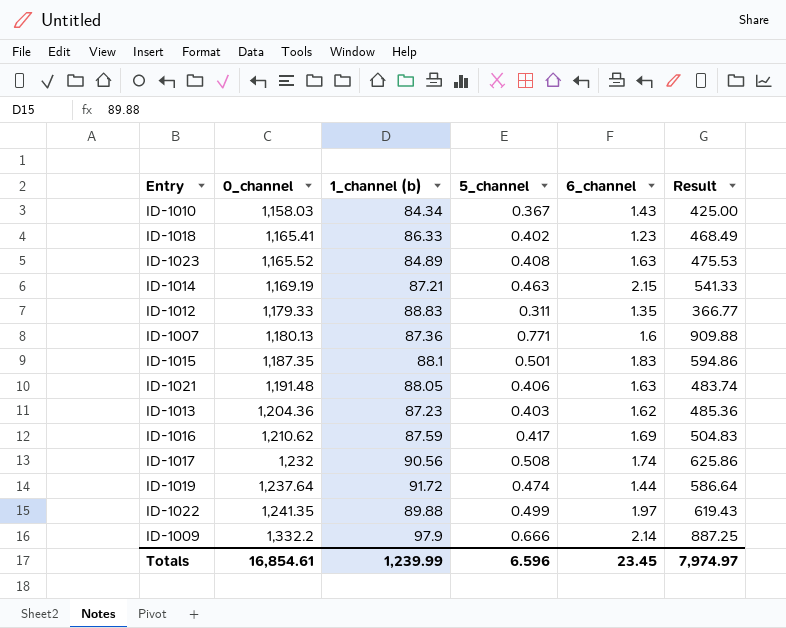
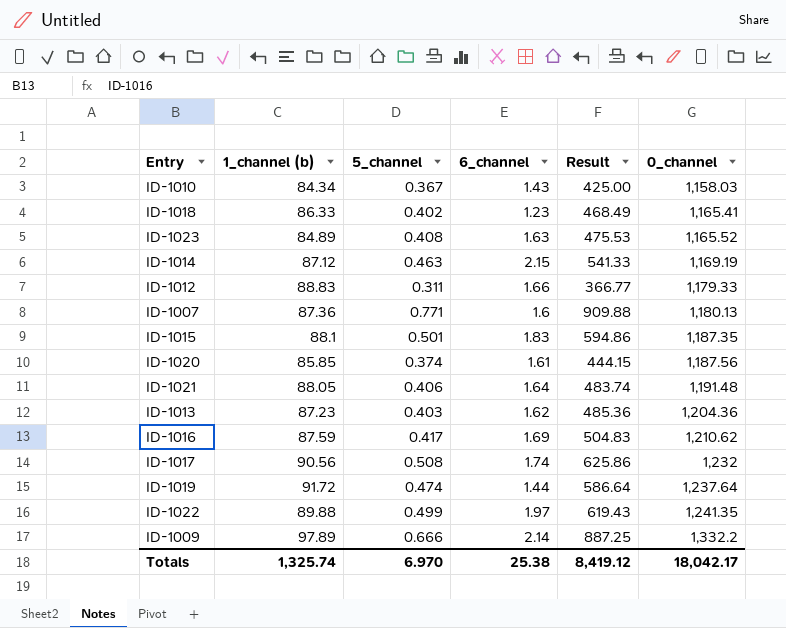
column 0_channel | position: 2 -> 6
ID-1014 | 1_channel (b): 87.21 -> 87.12
ID-1012 | 6_channel: 1.35 -> 1.66
row ID-1020: none -> 85.85 | 0.374 | 1.61 | 444.15 | 1,187.56
ID-1021 | 6_channel: 1.63 -> 1.64
ID-1009 | 1_channel (b): 97.9 -> 97.89
Totals | 1_channel (b): 1,239.99 -> 1,325.74
Totals | 5_channel: 6.596 -> 6.970
Totals | 6_channel: 23.45 -> 25.38
Totals | Result: 7,974.97 -> 8,419.12
Totals | 0_channel: 16,854.61 -> 18,042.17

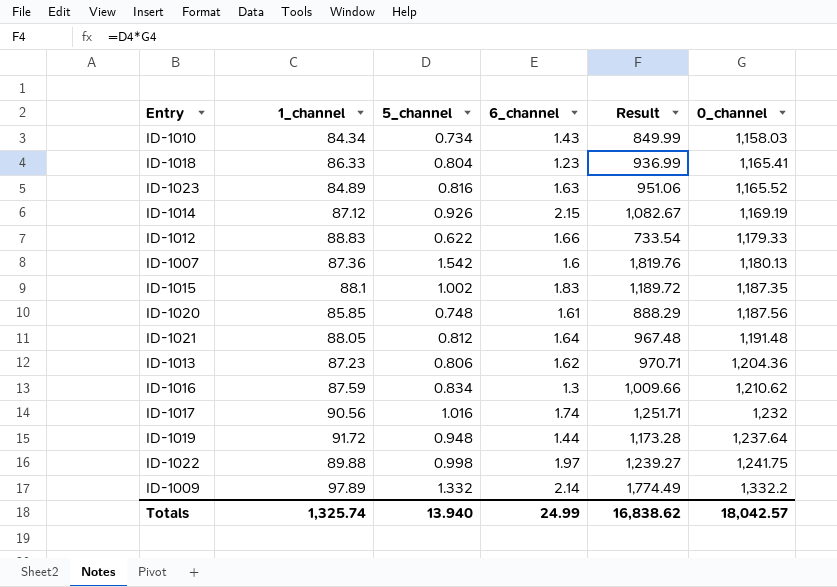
column name: 1_channel (b) -> 1_channel
ID-1010 | 5_channel: 0.367 -> 0.734
ID-1010 | Result: 425.00 -> 849.99
ID-1018 | 5_channel: 0.402 -> 0.804
ID-1018 | Result: 468.49 -> 936.99
ID-1023 | 5_channel: 0.408 -> 0.816
ID-1023 | Result: 475.53 -> 951.06
ID-1014 | 5_channel: 0.463 -> 0.926
ID-1014 | Result: 541.33 -> 1,082.67
ID-1012 | 5_channel: 0.311 -> 0.622
ID-1012 | Result: 366.77 -> 733.54
ID-1007 | 5_channel: 0.771 -> 1.542
ID-1007 | Result: 909.88 -> 1,819.76
ID-1015 | 5_channel: 0.501 -> 1.002
ID-1015 | Result: 594.86 -> 1,189.72
ID-1020 | 5_channel: 0.374 -> 0.748
ID-1020 | Result: 444.15 -> 888.29
ID-1021 | 5_channel: 0.406 -> 0.812
ID-1021 | Result: 483.74 -> 967.48
ID-1013 | 5_channel: 0.403 -> 0.806
ID-1013 | Result: 485.36 -> 970.71
ID-1016 | 5_channel: 0.417 -> 0.834
ID-1016 | 6_channel: 1.69 -> 1.3
ID-1016 | Result: 504.83 -> 1,009.66
ID-1017 | 5_channel: 0.508 -> 1.016
ID-1017 | Result: 625.86 -> 1,251.71
ID-1019 | 5_channel: 0.474 -> 0.948
ID-1019 | Result: 586.64 -> 1,173.28
ID-1022 | 5_channel: 0.499 -> 0.998
ID-1022 | Result: 619.43 -> 1,239.27
ID-1022 | 0_channel: 1,241.35 -> 1,241.75
ID-1009 | 5_channel: 0.666 -> 1.332
ID-1009 | Result: 887.25 -> 1,774.49
Totals | 5_channel: 6.970 -> 13.940
Totals | 6_channel: 25.38 -> 24.99
Totals | Result: 8,419.12 -> 16,838.62
Totals | 0_channel: 18,042.17 -> 18,042.57

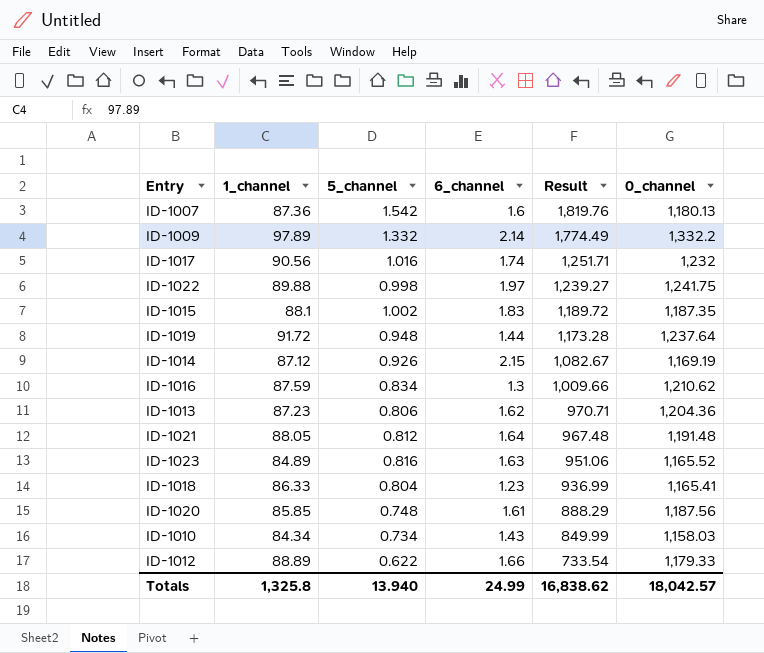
row order: 0_channel ascending -> Result descending
ID-1012 | 1_channel: 88.83 -> 88.89
Totals | 1_channel: 1,325.74 -> 1,325.8

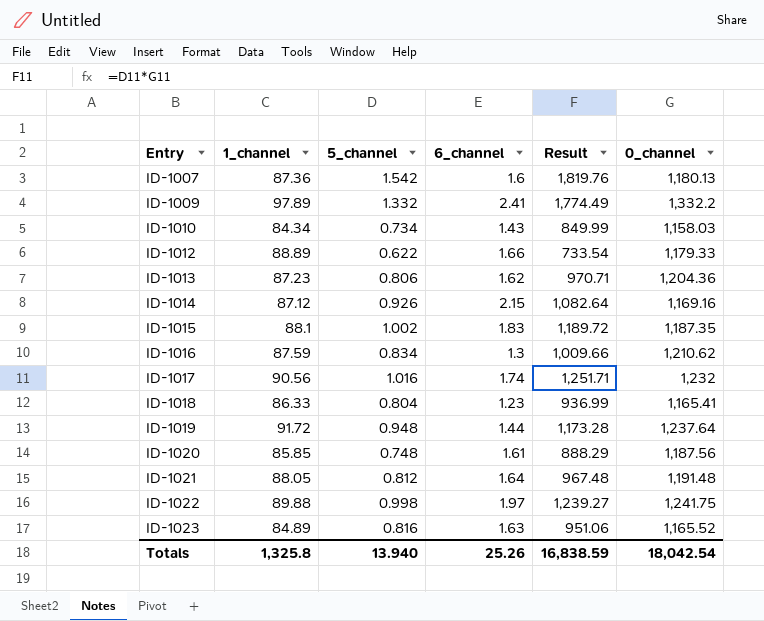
row order: Result descending -> Entry ascending
ID-1009 | 6_channel: 2.14 -> 2.41
ID-1014 | Result: 1,082.67 -> 1,082.64
ID-1014 | 0_channel: 1,169.19 -> 1,169.16
Totals | 6_channel: 24.99 -> 25.26
Totals | Result: 16,838.62 -> 16,838.59
Totals | 0_channel: 18,042.57 -> 18,042.54

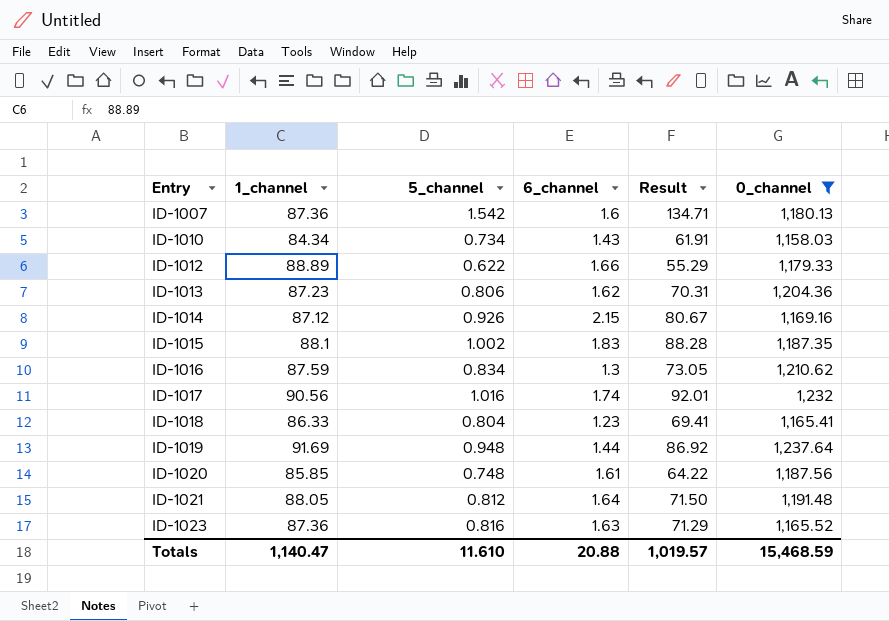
filter: none -> 0_channel <= 1,237.64
column Result | formula: [5_channel] * [0_channel] -> [1_channel] * [5_channel]
ID-1019 | 1_channel: 91.72 -> 91.69
ID-1023 | 1_channel: 84.89 -> 87.36
Totals | 1_channel: 1,325.8 -> 1,140.47
Totals | 5_channel: 13.940 -> 11.610
Totals | 6_channel: 25.26 -> 20.88
Totals | Result: 16,838.59 -> 1,019.57
Totals | 0_channel: 18,042.54 -> 15,468.59

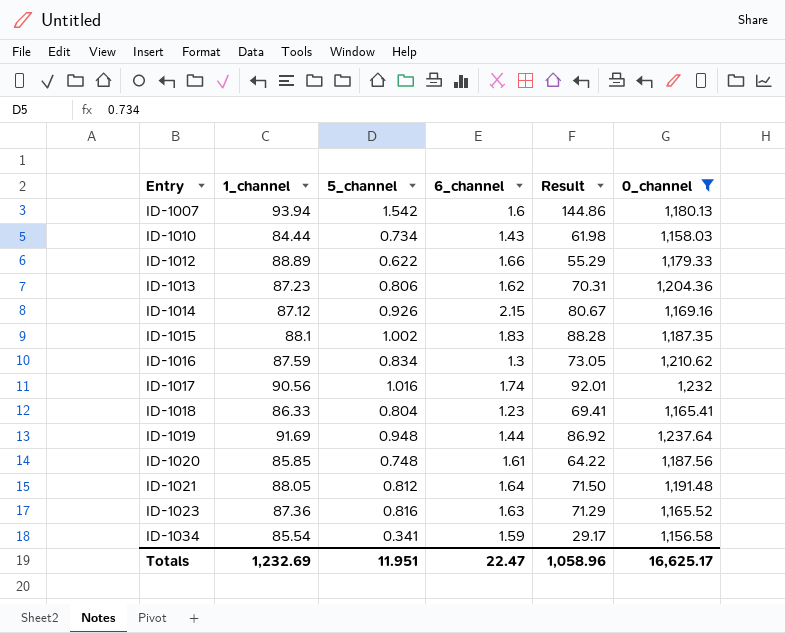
ID-1007 | 1_channel: 87.36 -> 93.94
ID-1007 | Result: 134.71 -> 144.86
ID-1010 | 1_channel: 84.34 -> 84.44
ID-1010 | Result: 61.91 -> 61.98
row ID-1034: none -> 85.54 | 0.341 | 1.59 | 29.17 | 1,156.58
Totals | 1_channel: 1,140.47 -> 1,232.69
Totals | 5_channel: 11.610 -> 11.951
Totals | 6_channel: 20.88 -> 22.47
Totals | Result: 1,019.57 -> 1,058.96
Totals | 0_channel: 15,468.59 -> 16,625.17

